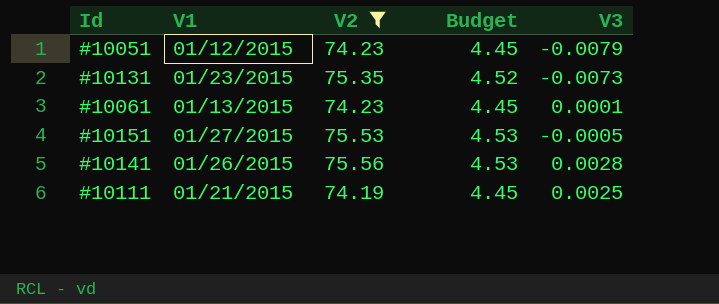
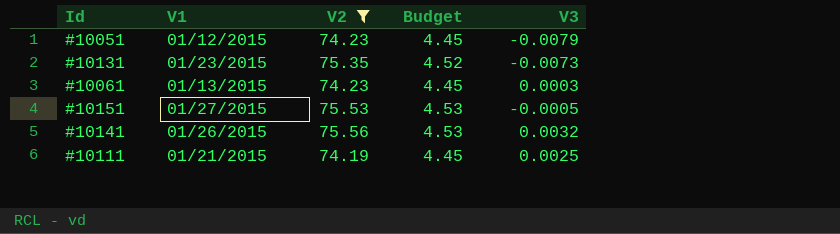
#10061 | V3: 0.0001 -> 0.0003
#10141 | V3: 0.0028 -> 0.0032

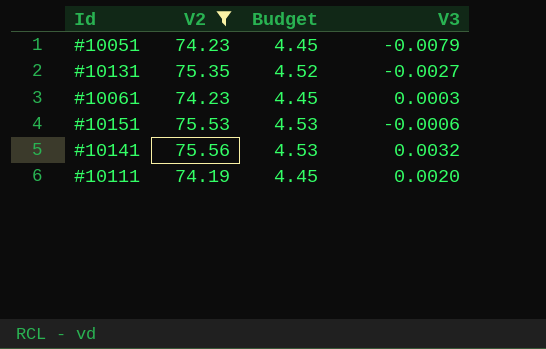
column V1 | position: 2 -> none
#10131 | V3: -0.0073 -> -0.0027
#10151 | V3: -0.0005 -> -0.0006
#10111 | V3: 0.0025 -> 0.0020

